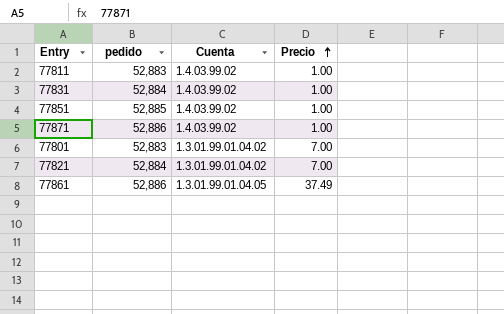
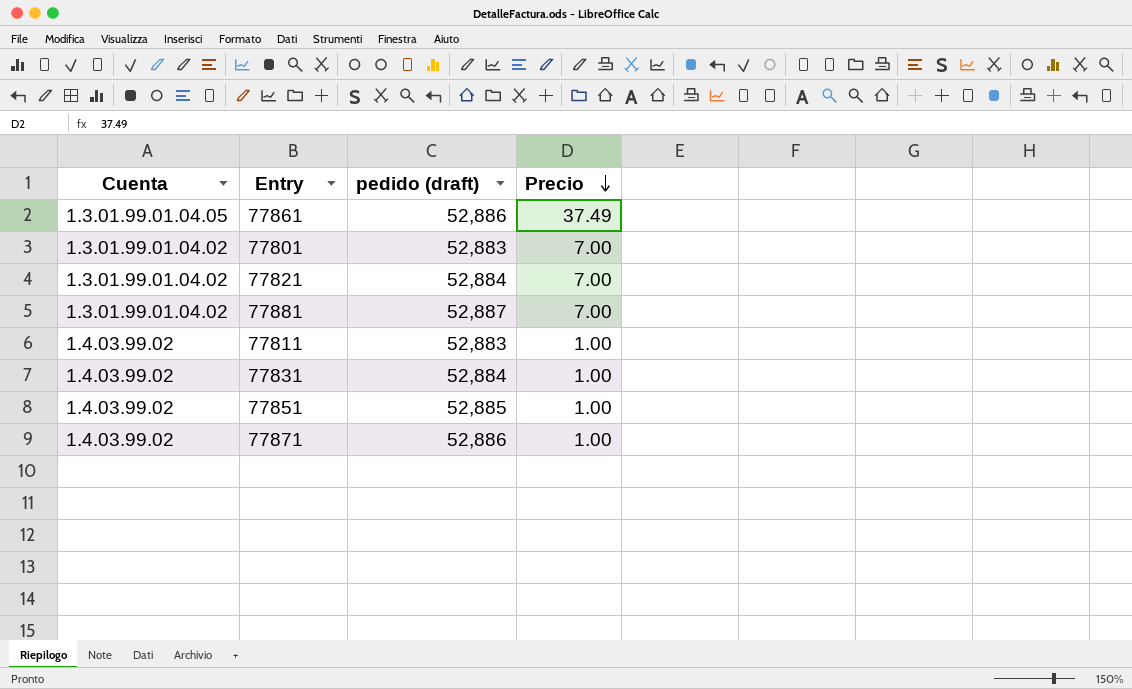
row order: Precio ascending -> Precio descending
column Cuenta | position: 3 -> 1
column name: pedido -> pedido (draft)
row 77881: none -> 1.3.01.99.01.04.02 | 52,887 | 7.00

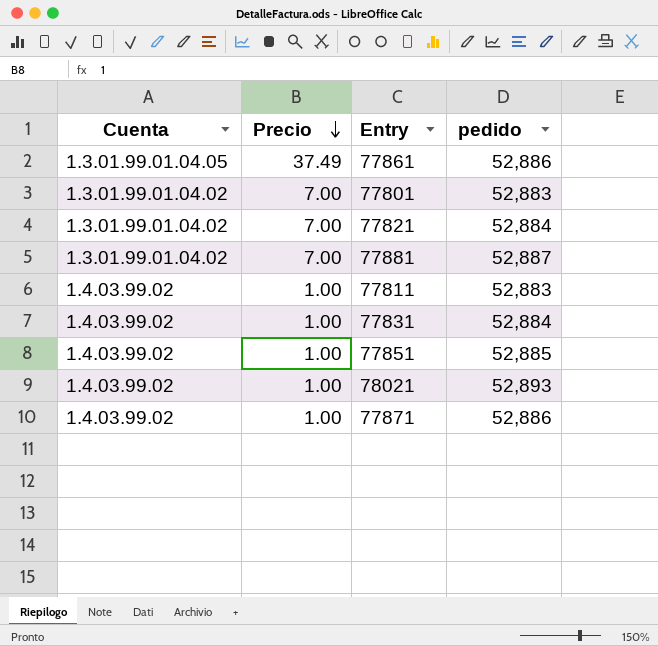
column Precio | position: 4 -> 2
column name: pedido (draft) -> pedido
row 78021: none -> 1.4.03.99.02 | 1.00 | 52,893

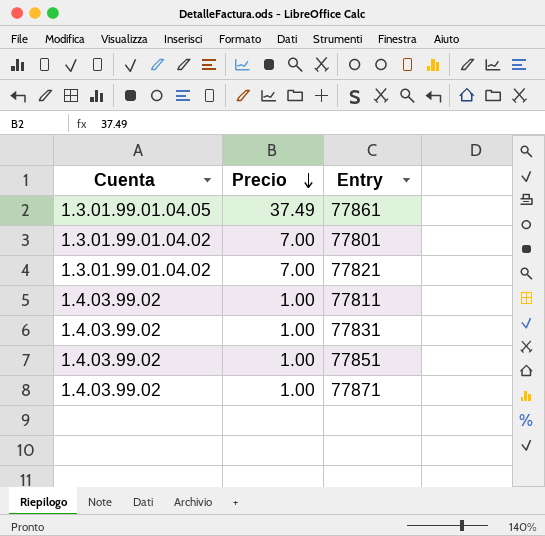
column pedido | position: 4 -> none
row 77881: 1.3.01.99.01.04.02 | 7.00 | 52,887 -> none
row 78021: 1.4.03.99.02 | 1.00 | 52,893 -> none

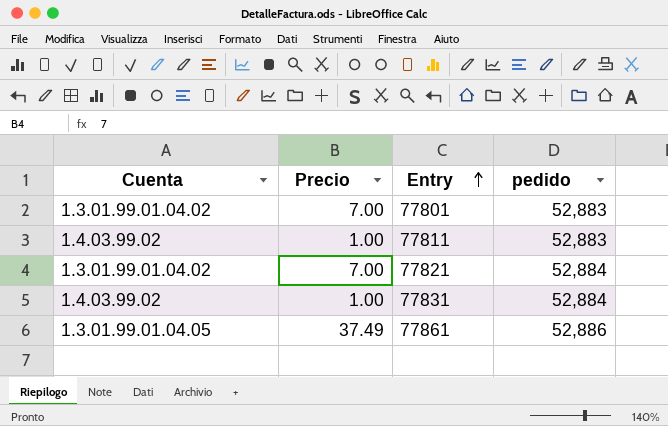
row order: Precio descending -> Entry ascending
column pedido | position: none -> 4
row 77851: 1.4.03.99.02 | 1.00 -> none
row 77871: 1.4.03.99.02 | 1.00 -> none

